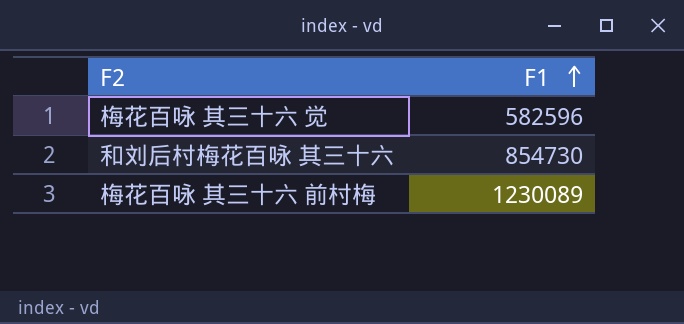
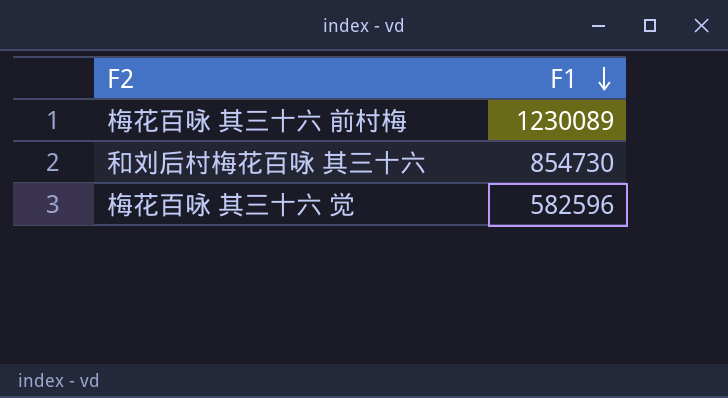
row order: F1 ascending -> F1 descending

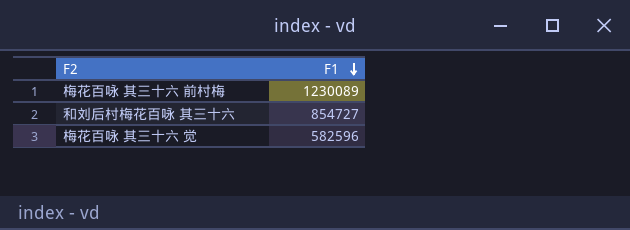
和刘后村梅花百咏 其三十六 | F1: 854730 -> 854727

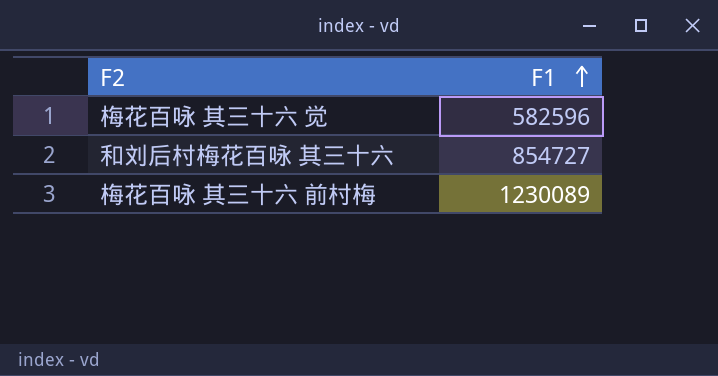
row order: F1 descending -> F1 ascending

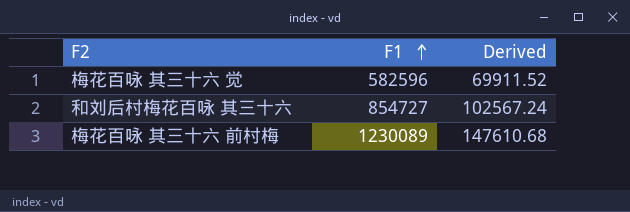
column Derived | formula: none -> [F1] * 0.12

